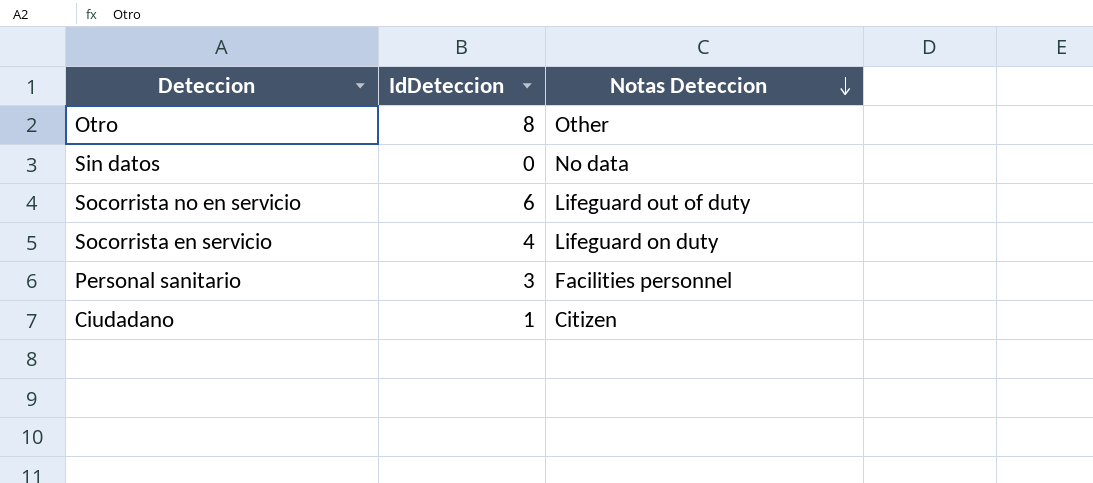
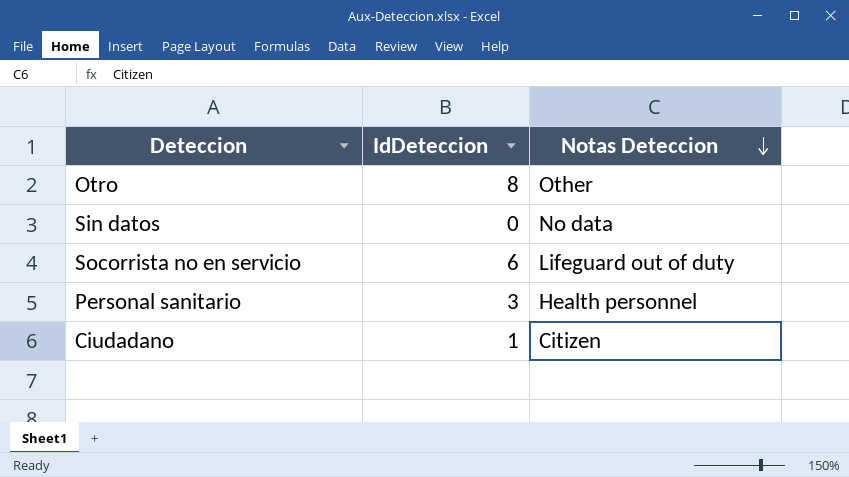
row Socorrista en servicio: 4 | Lifeguard on duty -> none
Personal sanitario | Notas Deteccion: Facilities personnel -> Health personnel

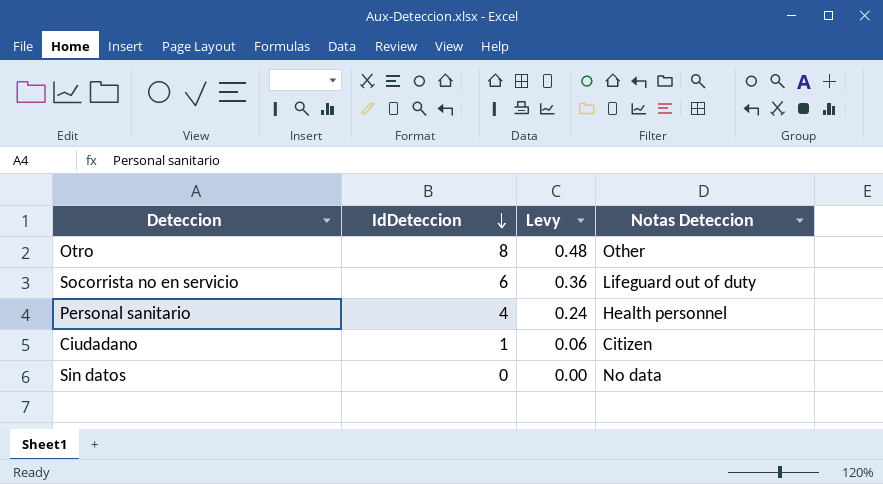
row order: Notas Deteccion descending -> IdDeteccion descending
column Levy | formula: none -> [IdDeteccion] * 0.06
Personal sanitario | IdDeteccion: 3 -> 4

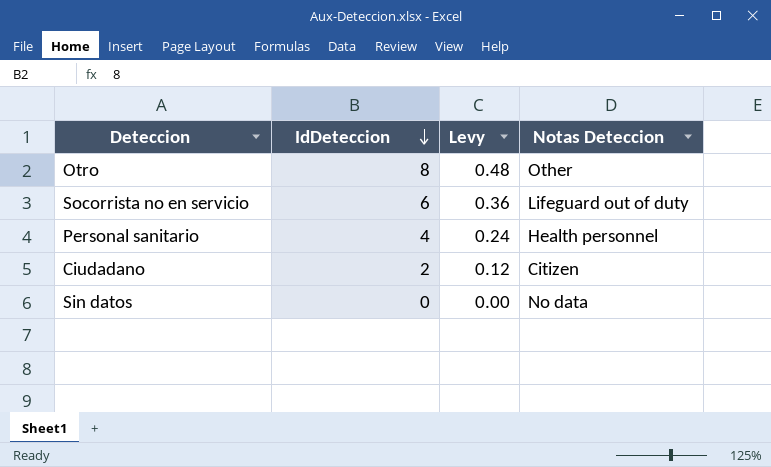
Ciudadano | IdDeteccion: 1 -> 2
Ciudadano | Levy: 0.06 -> 0.12

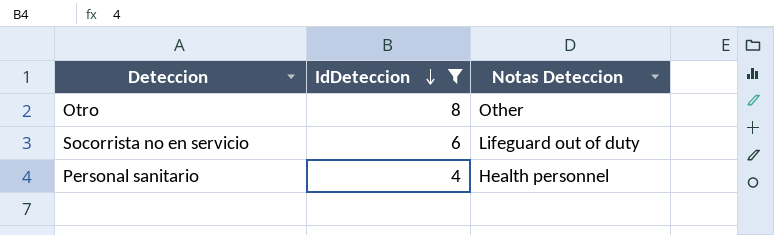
filter: none -> IdDeteccion >= 4
column Levy | formula: [IdDeteccion] * 0.06 -> none

